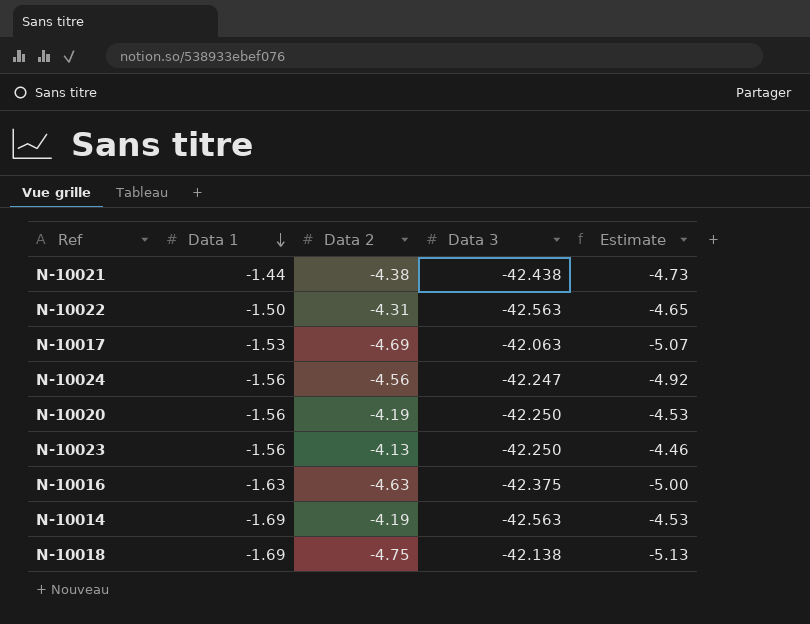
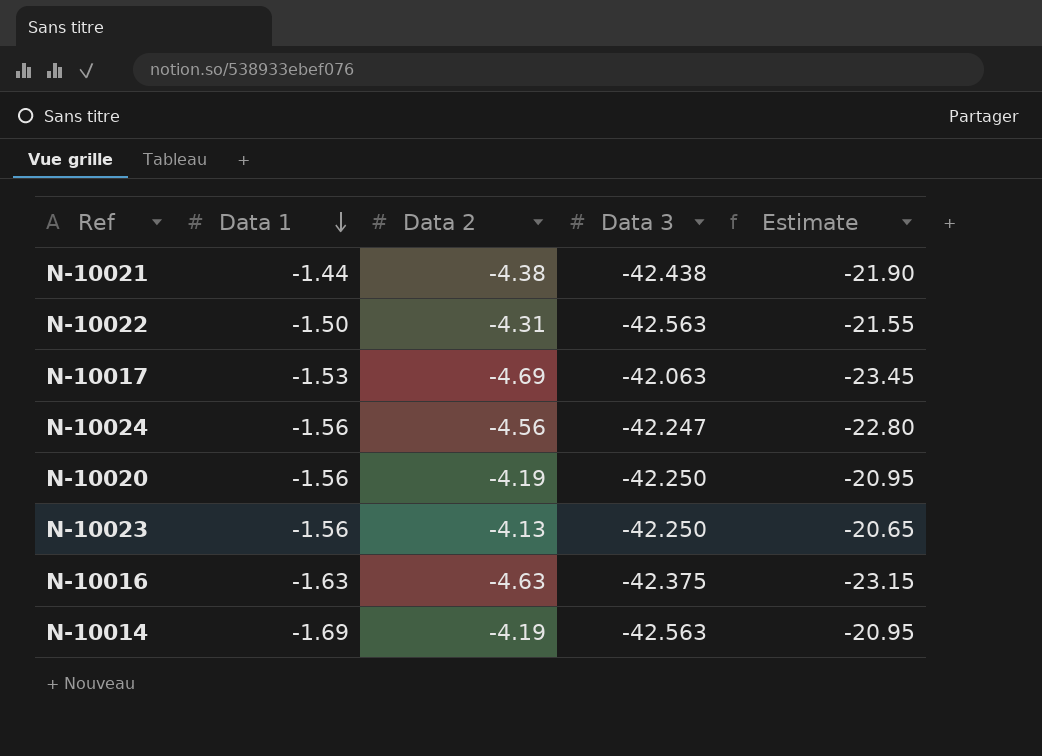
column Estimate | formula: [Data 2] * 1.08 -> [Data 2] * 5
row N-10018: -1.69 | -4.75 | -42.138 | -5.13 -> none

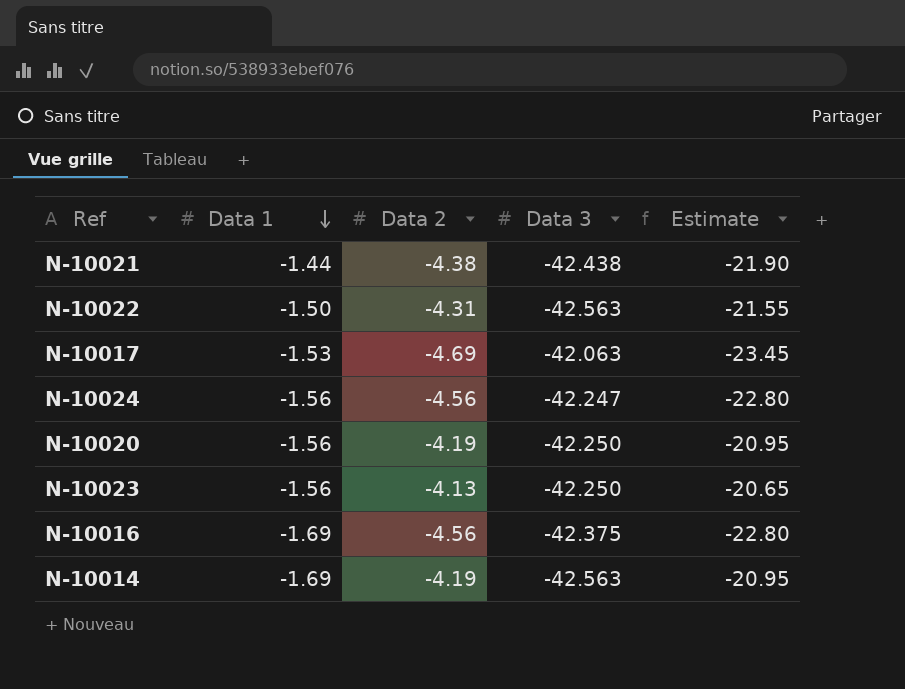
N-10016 | Data 1: -1.63 -> -1.69
N-10016 | Data 2: -4.63 -> -4.56
N-10016 | Estimate: -23.15 -> -22.80

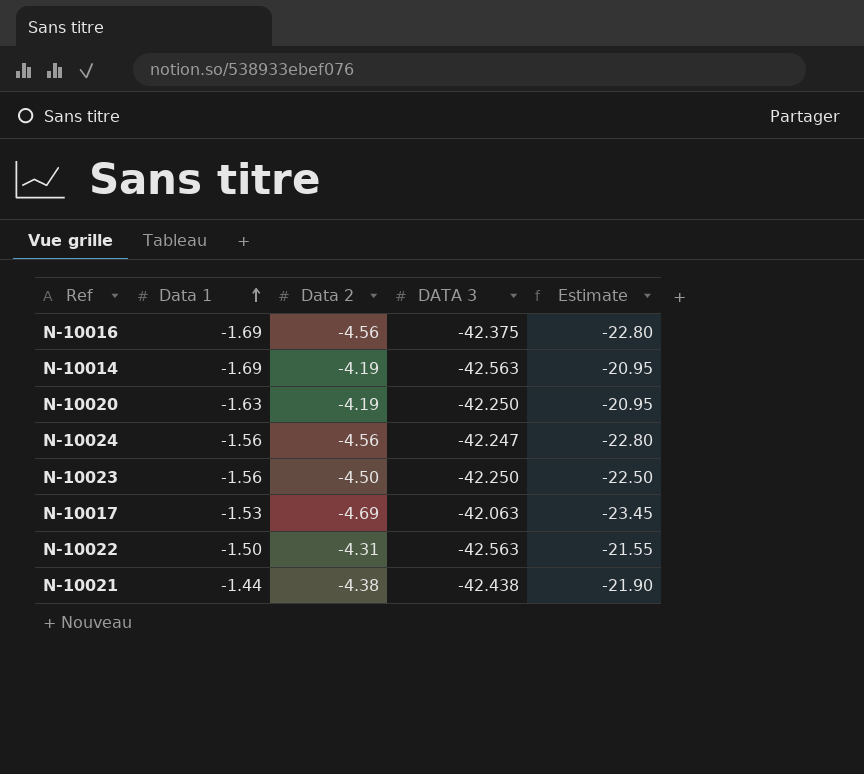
row order: Data 1 descending -> Data 1 ascending
column name: Data 3 -> DATA 3
N-10020 | Data 1: -1.56 -> -1.63
N-10023 | Data 2: -4.13 -> -4.50
N-10023 | Estimate: -20.65 -> -22.50

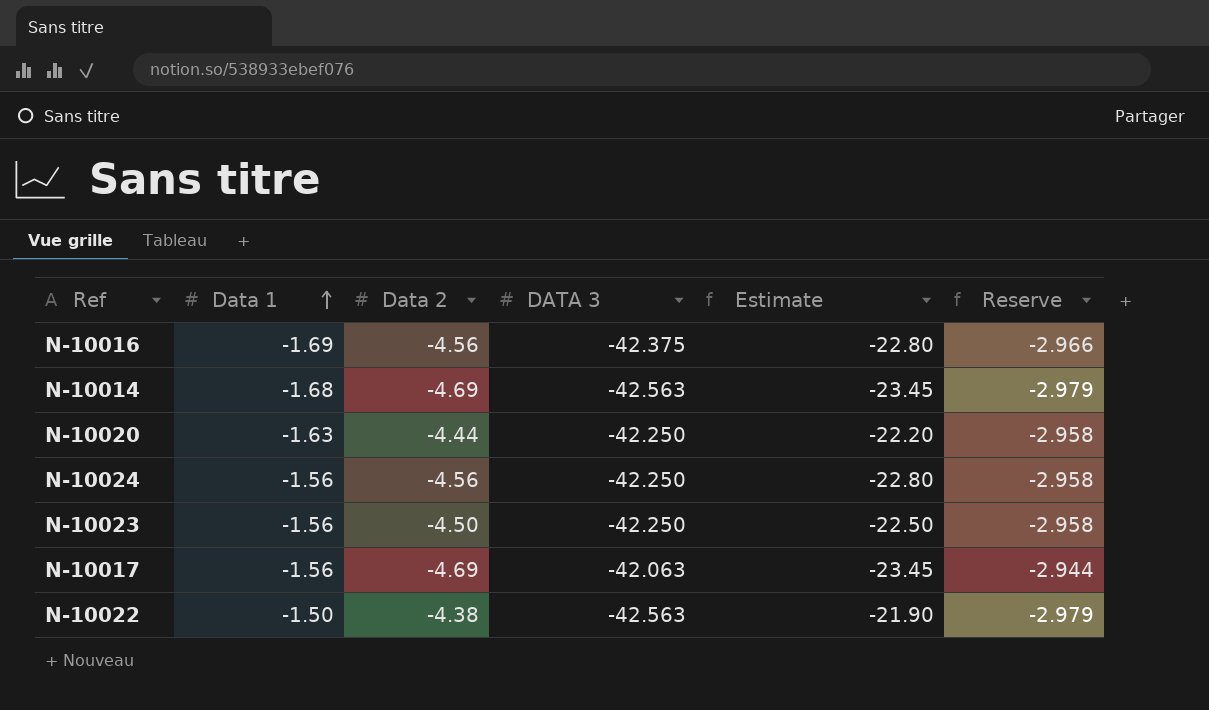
column Reserve | formula: none -> [DATA 3] * 0.07
row N-10021: -1.44 | -4.38 | -42.438 | -21.90 -> none
N-10014 | Data 1: -1.69 -> -1.68
N-10014 | Data 2: -4.19 -> -4.69
N-10014 | Estimate: -20.95 -> -23.45
N-10020 | Data 2: -4.19 -> -4.44
N-10020 | Estimate: -20.95 -> -22.20
N-10024 | DATA 3: -42.247 -> -42.250
N-10017 | Data 1: -1.53 -> -1.56
N-10022 | Data 2: -4.31 -> -4.38
N-10022 | Estimate: -21.55 -> -21.90

